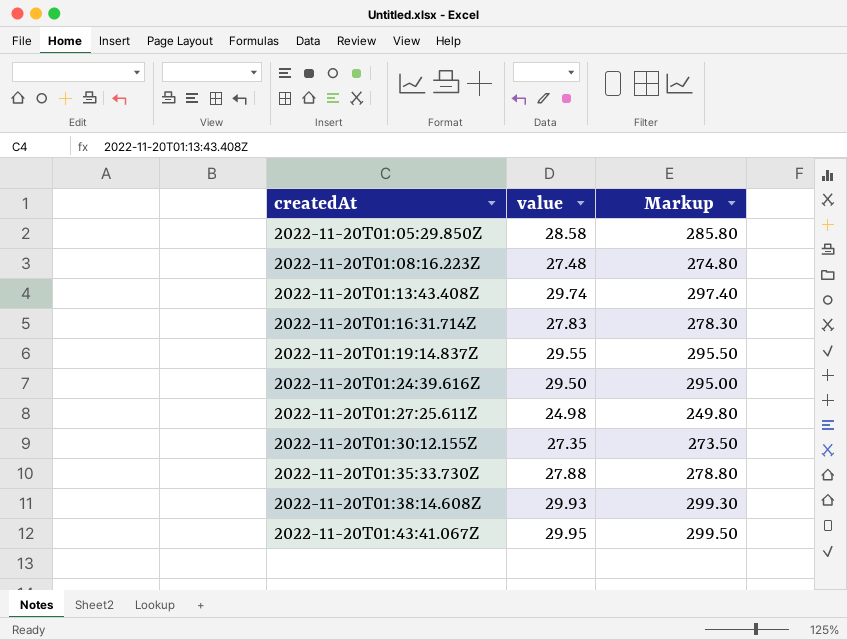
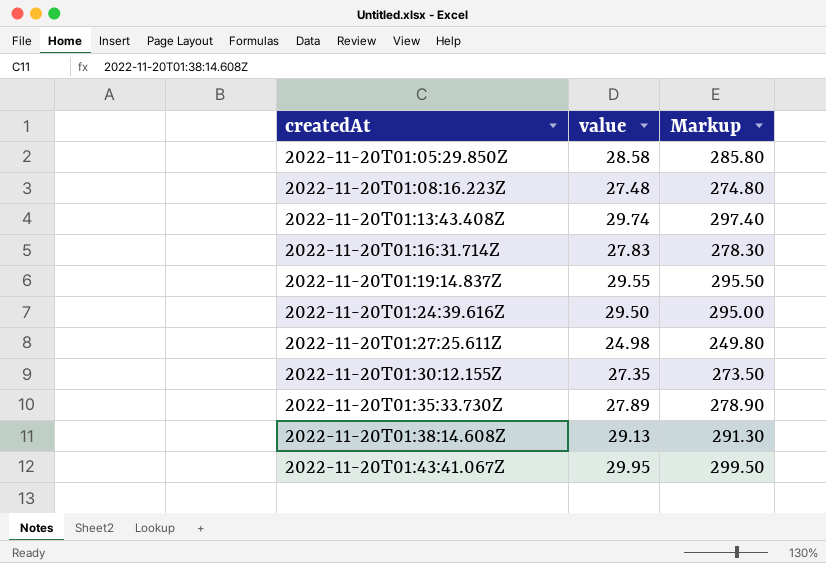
2022-11-20T01:35:33.730Z | value: 27.88 -> 27.89
2022-11-20T01:35:33.730Z | Markup: 278.80 -> 278.90
2022-11-20T01:38:14.608Z | value: 29.93 -> 29.13
2022-11-20T01:38:14.608Z | Markup: 299.30 -> 291.30

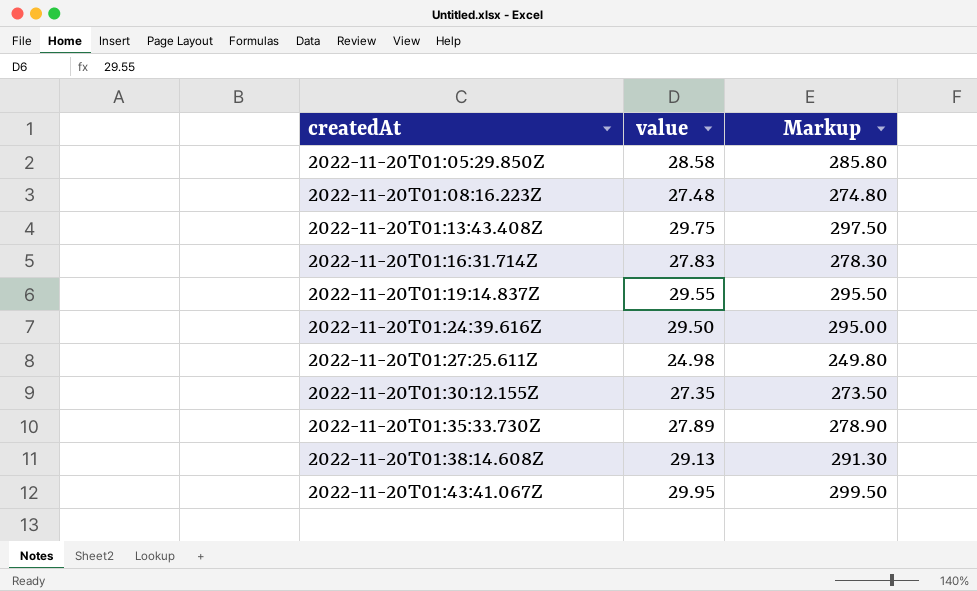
2022-11-20T01:13:43.408Z | value: 29.74 -> 29.75
2022-11-20T01:13:43.408Z | Markup: 297.40 -> 297.50

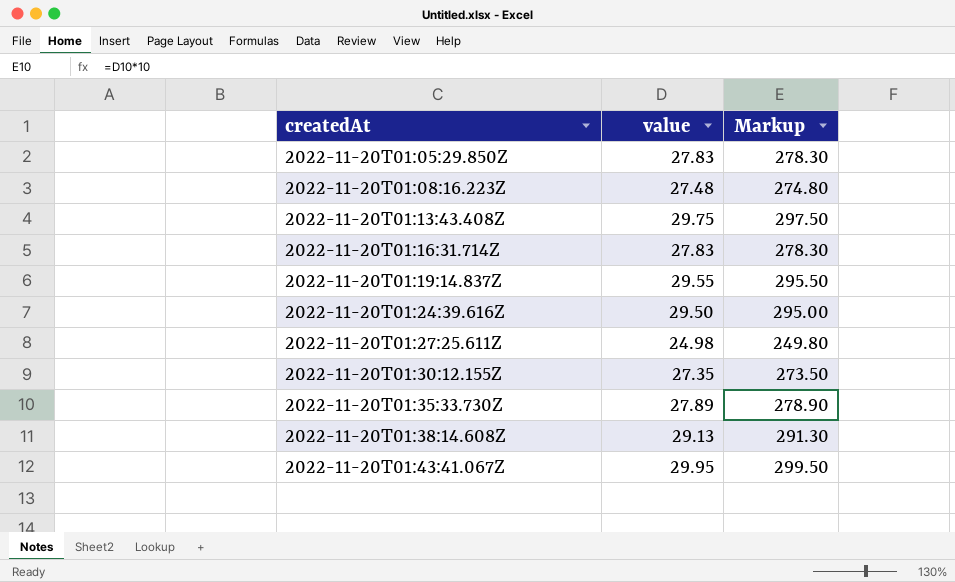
2022-11-20T01:05:29.850Z | value: 28.58 -> 27.83
2022-11-20T01:05:29.850Z | Markup: 285.80 -> 278.30

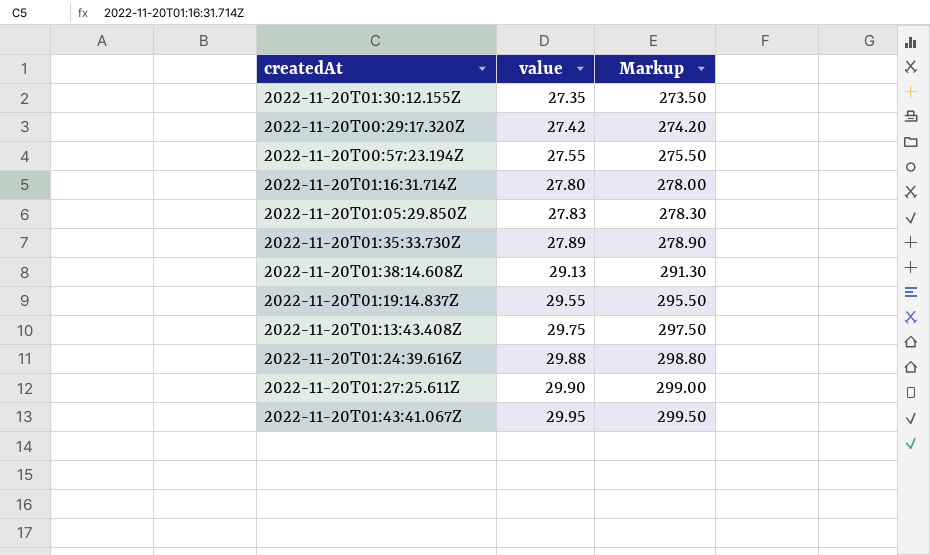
row order: createdAt ascending -> value ascending
row 2022-11-20T01:08:16.223Z: 27.48 | 274.80 -> none
row 2022-11-20T00:29:17.320Z: none -> 27.42 | 274.20
row 2022-11-20T00:57:23.194Z: none -> 27.55 | 275.50
2022-11-20T01:16:31.714Z | value: 27.83 -> 27.80
2022-11-20T01:16:31.714Z | Markup: 278.30 -> 278.00
2022-11-20T01:24:39.616Z | value: 29.50 -> 29.88
2022-11-20T01:24:39.616Z | Markup: 295.00 -> 298.80
2022-11-20T01:27:25.611Z | value: 24.98 -> 29.90
2022-11-20T01:27:25.611Z | Markup: 249.80 -> 299.00

